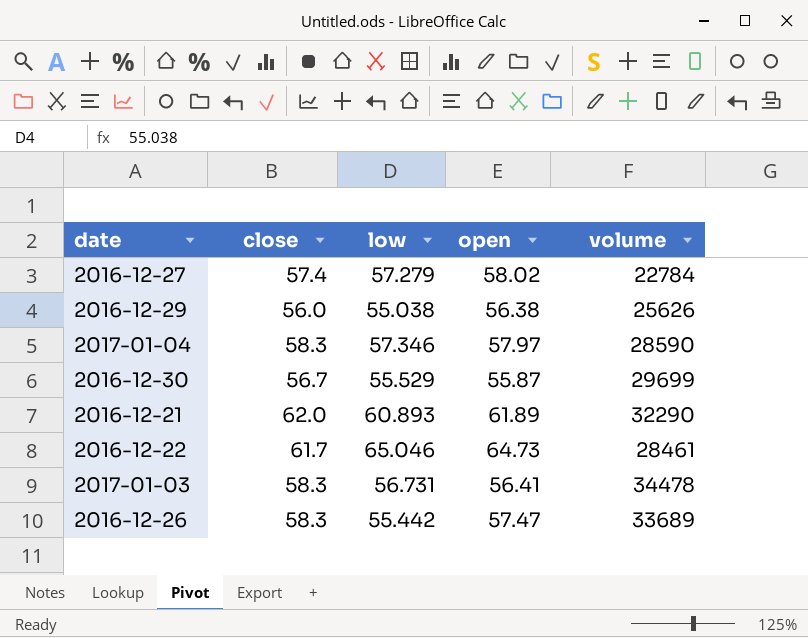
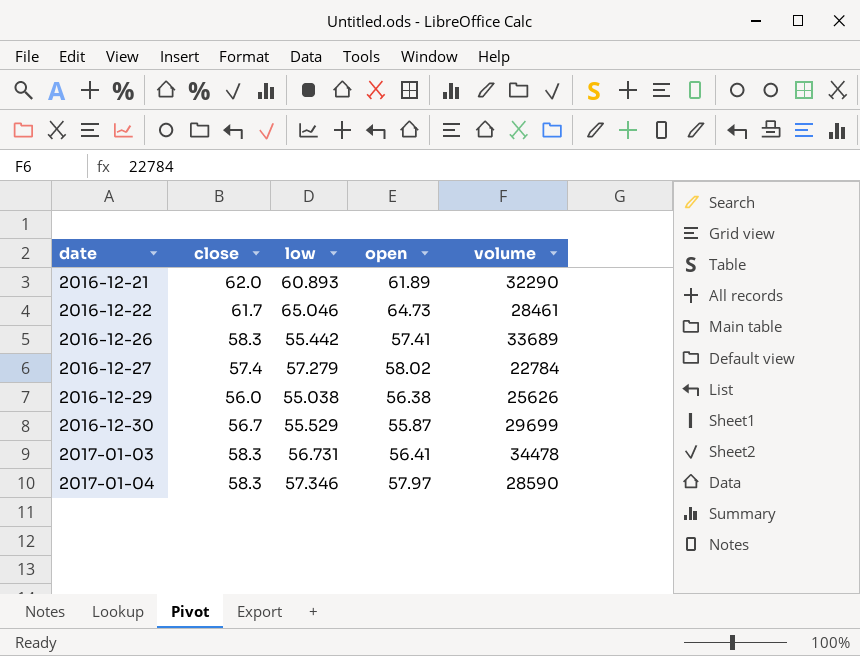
row order: none -> date ascending
2016-12-26 | open: 57.47 -> 57.41

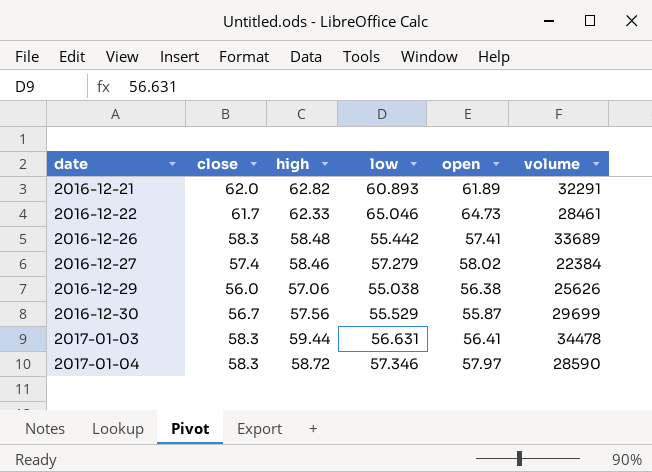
column high | position: none -> 3
2016-12-21 | volume: 32290 -> 32291
2016-12-27 | volume: 22784 -> 22384
2017-01-03 | low: 56.731 -> 56.631

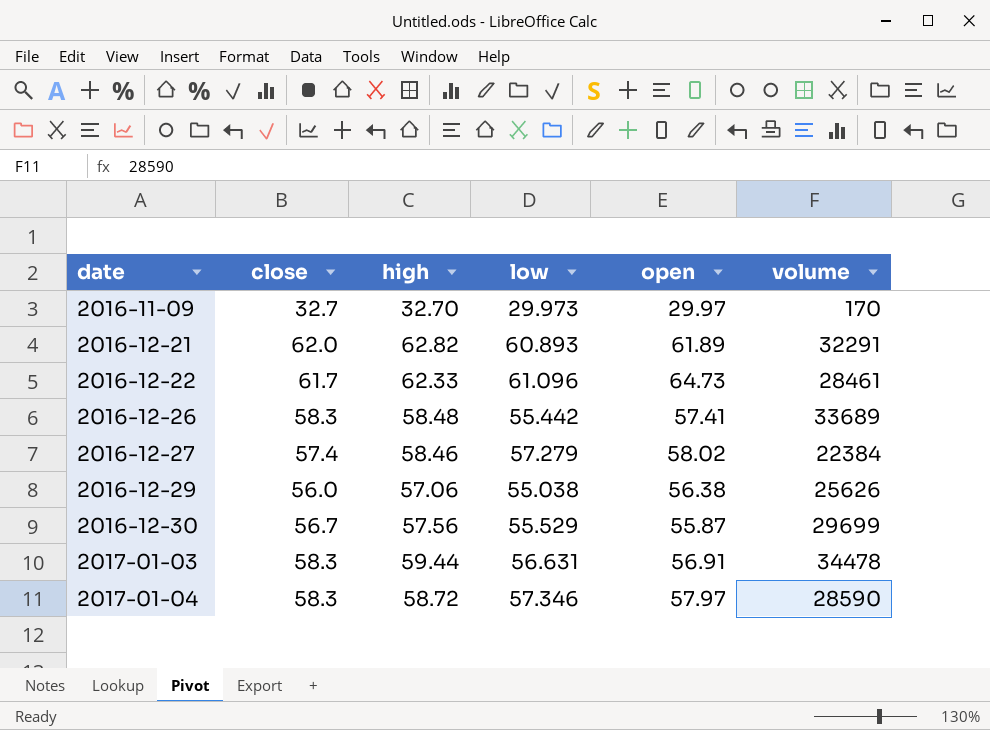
row 2016-11-09: none -> 32.7 | 32.70 | 29.973 | 29.97 | 170
2016-12-22 | low: 65.046 -> 61.096
2017-01-03 | open: 56.41 -> 56.91

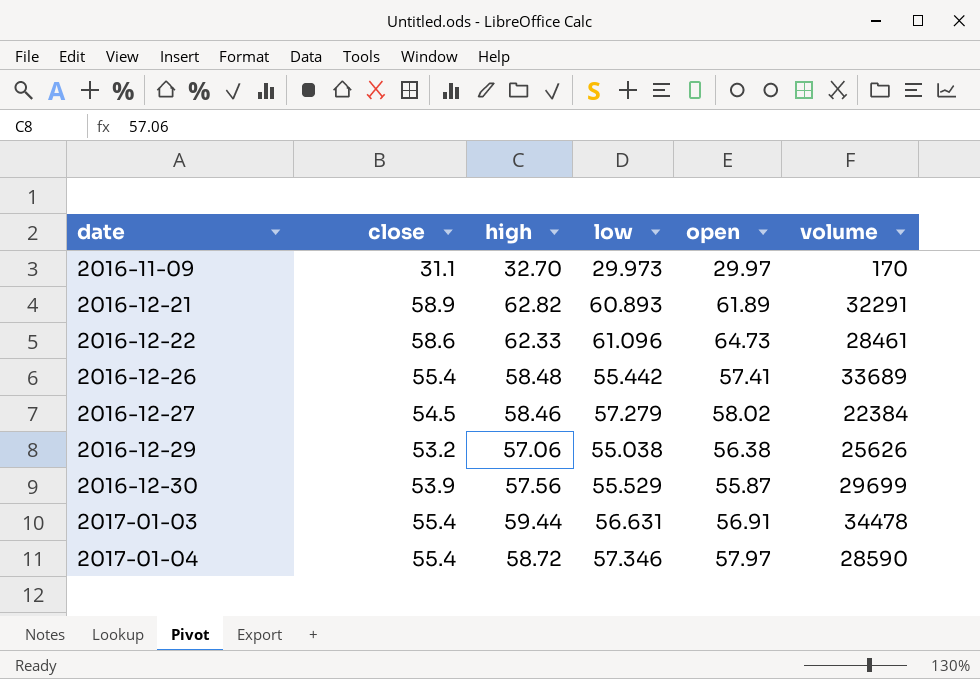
2016-11-09 | close: 32.7 -> 31.1
2016-12-21 | close: 62.0 -> 58.9
2016-12-22 | close: 61.7 -> 58.6
2016-12-26 | close: 58.3 -> 55.4
2016-12-27 | close: 57.4 -> 54.5
2016-12-29 | close: 56.0 -> 53.2
2016-12-30 | close: 56.7 -> 53.9
2017-01-03 | close: 58.3 -> 55.4
2017-01-04 | close: 58.3 -> 55.4

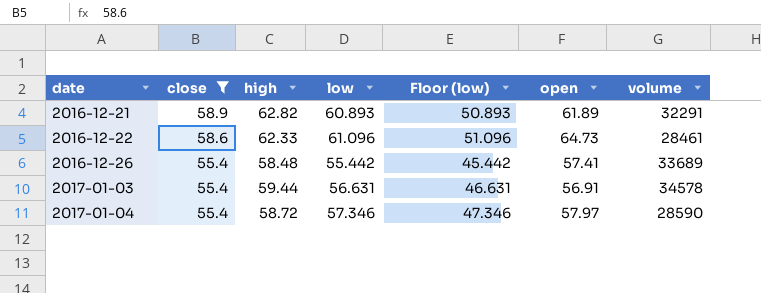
filter: none -> close >= 55.4
column Floor (low) | formula: none -> [low] - 10
2017-01-03 | volume: 34478 -> 34578

